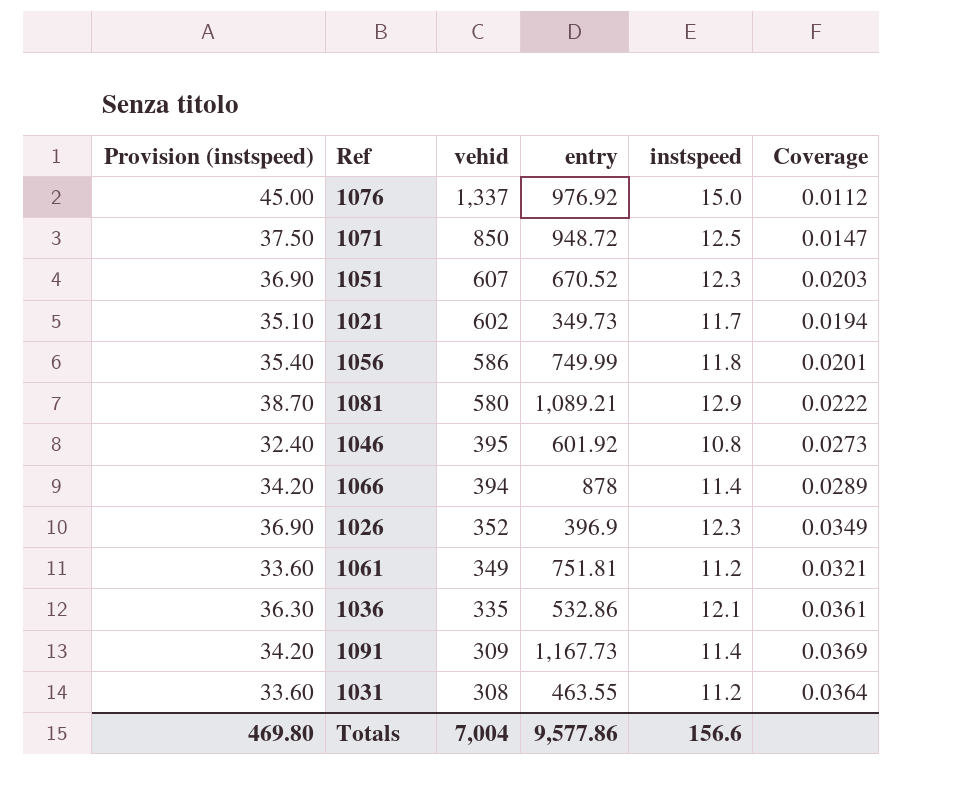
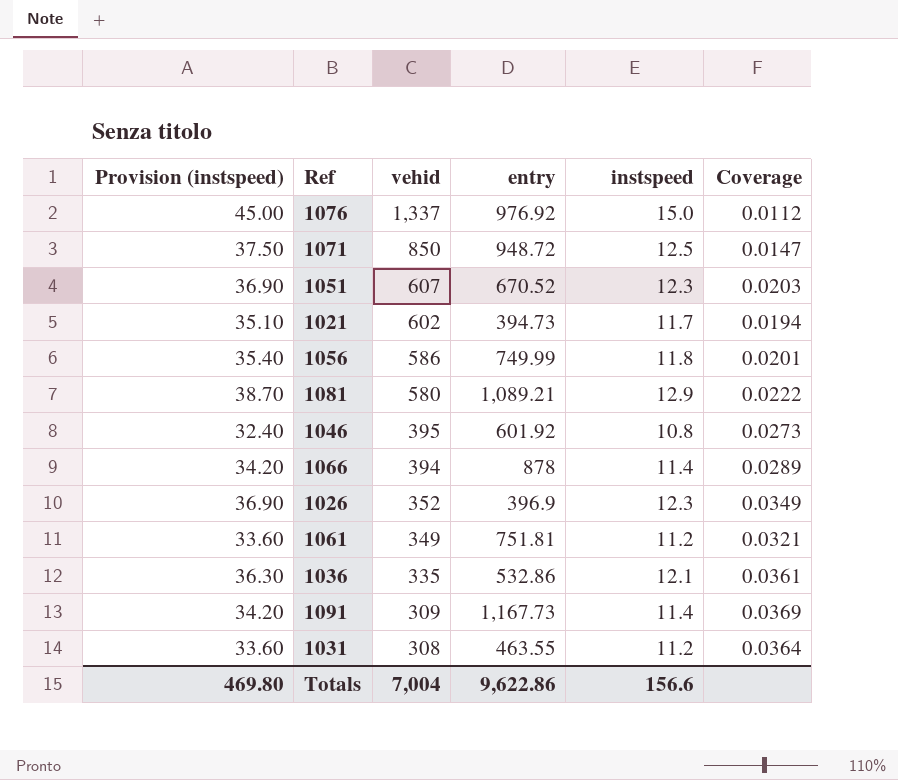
1021 | entry: 349.73 -> 394.73
Totals | entry: 9,577.86 -> 9,622.86

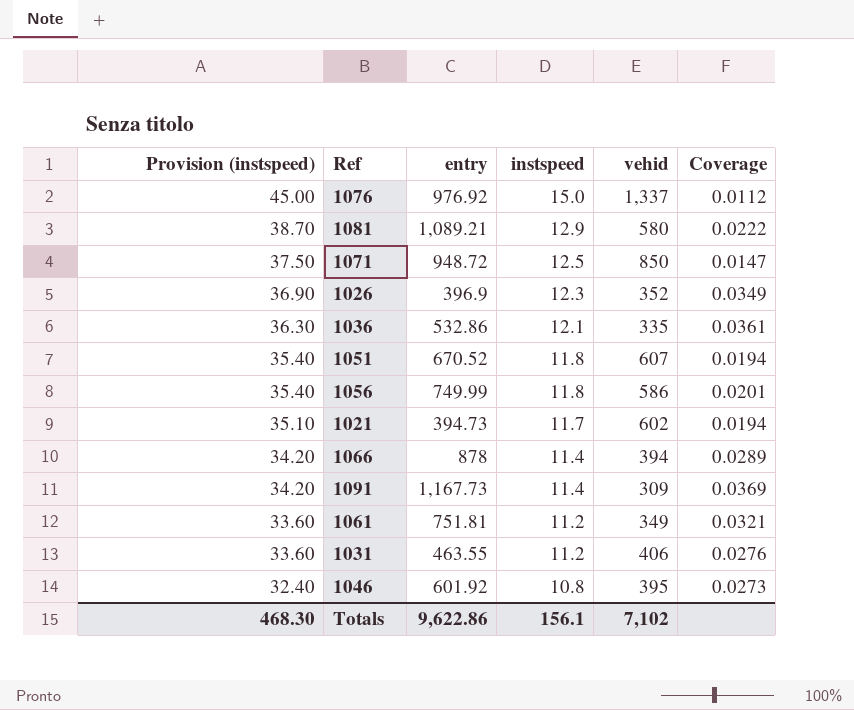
row order: vehid descending -> Provision (instspeed) descending
column vehid | position: 3 -> 5
1051 | Provision (instspeed): 36.90 -> 35.40
1051 | instspeed: 12.3 -> 11.8
1051 | Coverage: 0.0203 -> 0.0194
1031 | vehid: 308 -> 406
1031 | Coverage: 0.0364 -> 0.0276
Totals | Provision (instspeed): 469.80 -> 468.30
Totals | instspeed: 156.6 -> 156.1
Totals | vehid: 7,004 -> 7,102

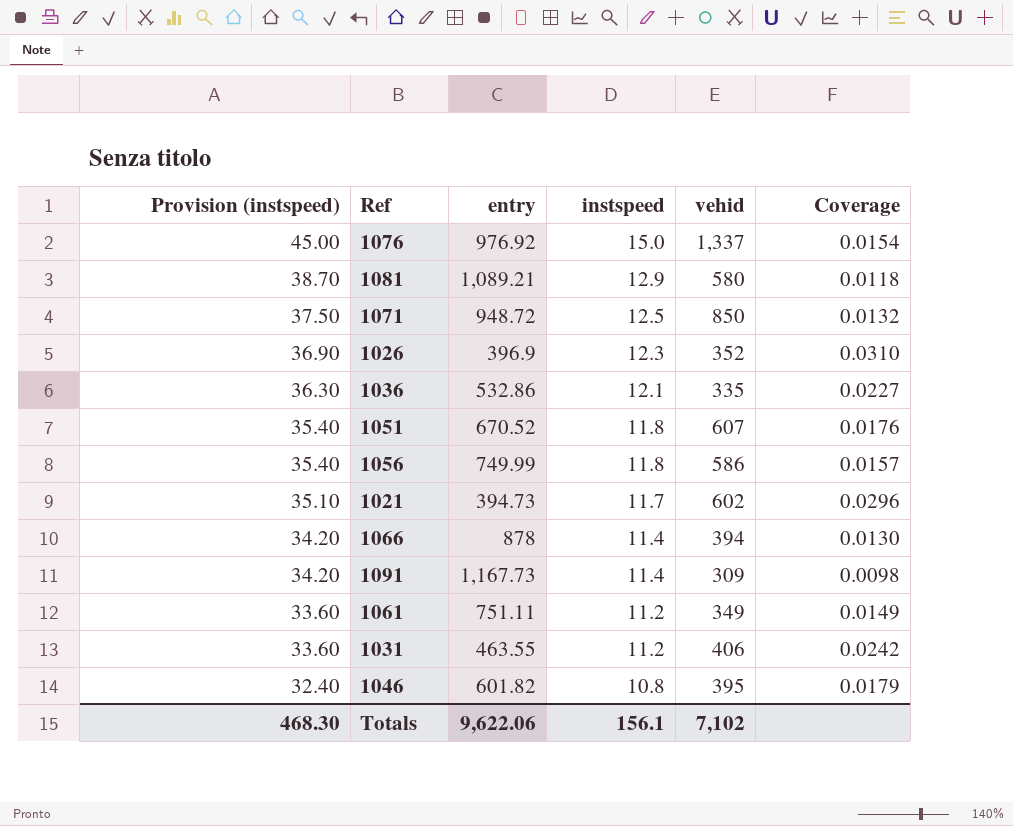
column Coverage | formula: [instspeed] / [vehid] -> [instspeed] / [entry]
1061 | entry: 751.81 -> 751.11
1046 | entry: 601.92 -> 601.82
Totals | entry: 9,622.86 -> 9,622.06

